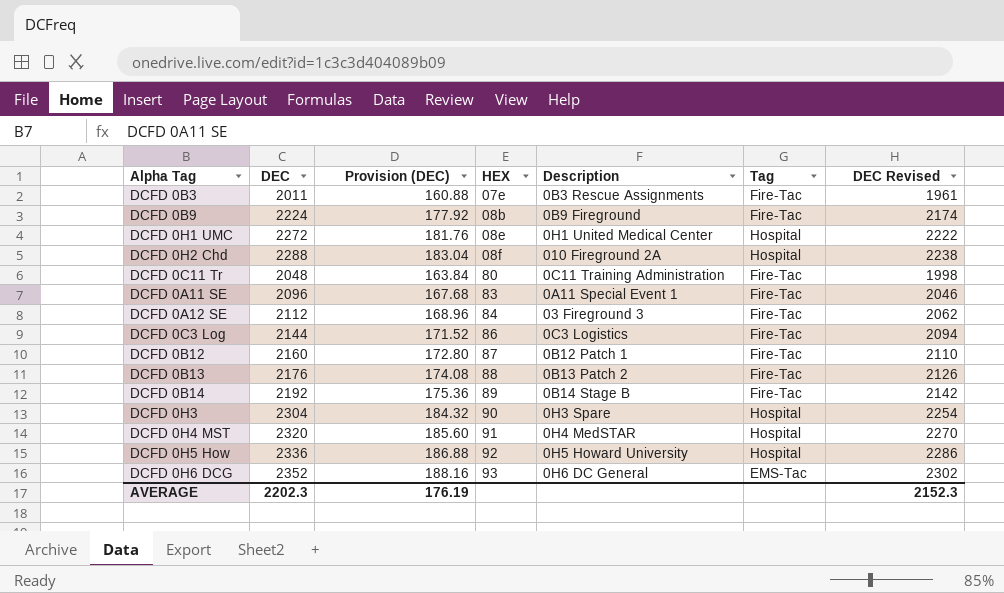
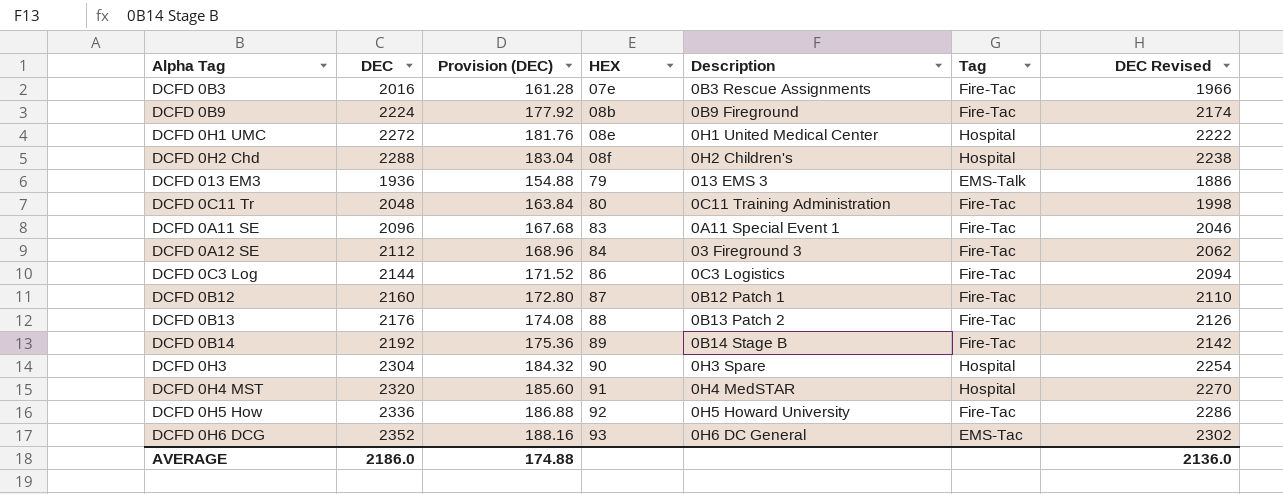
DCFD 0B3 | DEC: 2011 -> 2016
DCFD 0B3 | Provision (DEC): 160.88 -> 161.28
DCFD 0B3 | DEC Revised: 1961 -> 1966
DCFD 0H2 Chd | Description: 010 Fireground 2A -> 0H2 Children's
row DCFD 013 EM3: none -> 1936 | 154.88 | 79 | 013 EMS 3 | EMS-Talk | 1886
DCFD 0H5 How | Tag: Hospital -> Fire-Tac
AVERAGE | DEC: 2202.3 -> 2186.0
AVERAGE | Provision (DEC): 176.19 -> 174.88
AVERAGE | DEC Revised: 2152.3 -> 2136.0

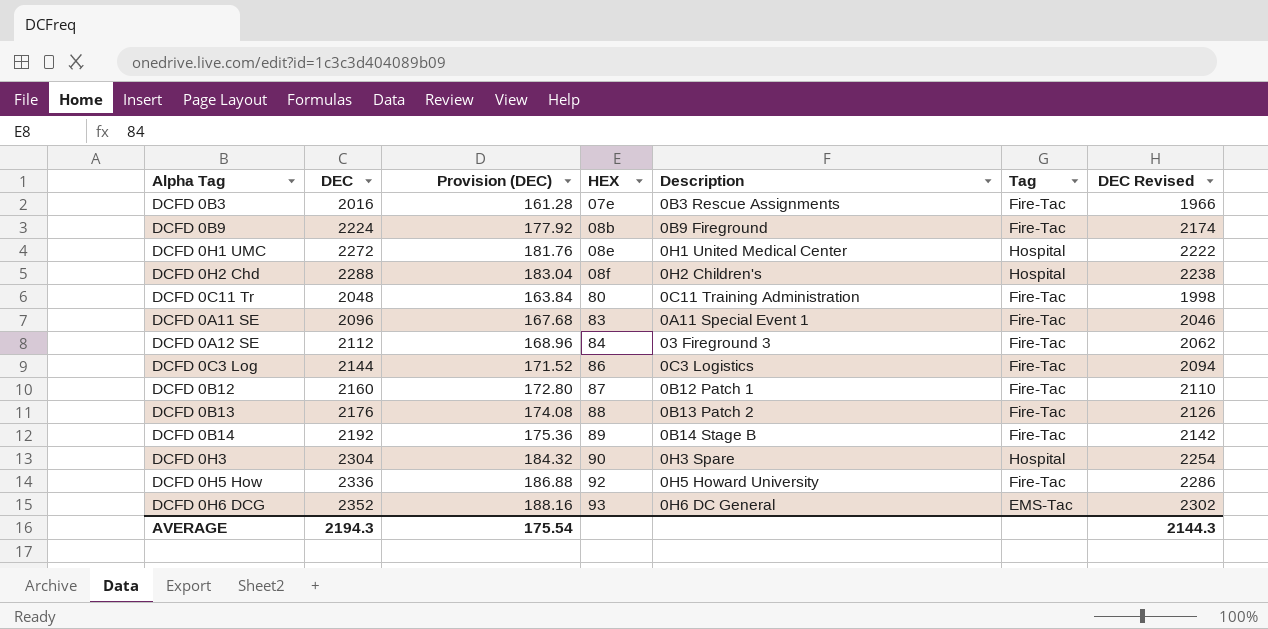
row DCFD 013 EM3: 1936 | 154.88 | 79 | 013 EMS 3 | EMS-Talk | 1886 -> none
row DCFD 0H4 MST: 2320 | 185.60 | 91 | 0H4 MedSTAR | Hospital | 2270 -> none
AVERAGE | DEC: 2186.0 -> 2194.3
AVERAGE | Provision (DEC): 174.88 -> 175.54
AVERAGE | DEC Revised: 2136.0 -> 2144.3

